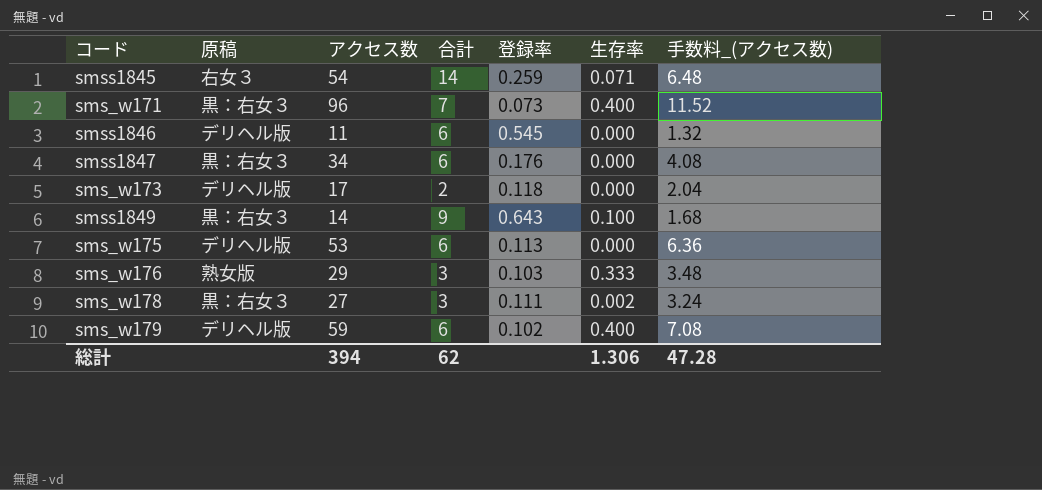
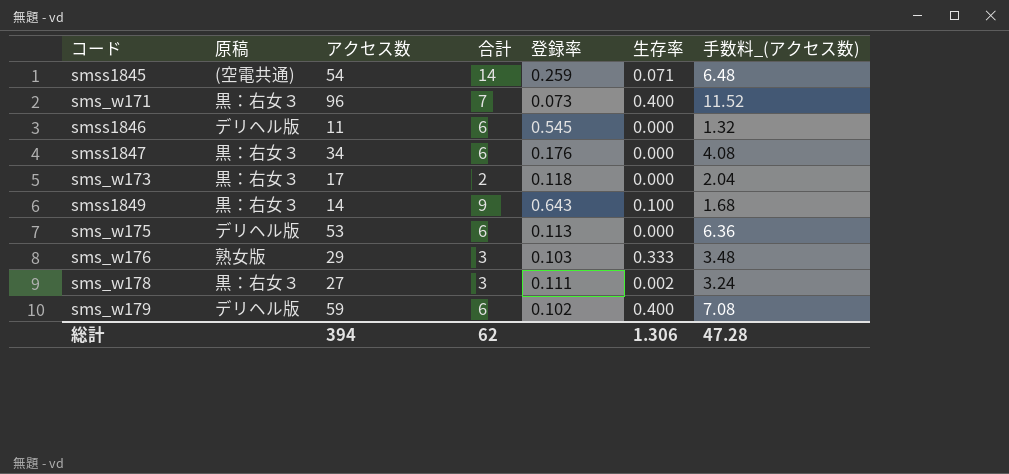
smss1845 | 原稿: 右女３ -> (空電共通)
sms_w173 | 原稿: デリヘル版 -> 黒：右女３

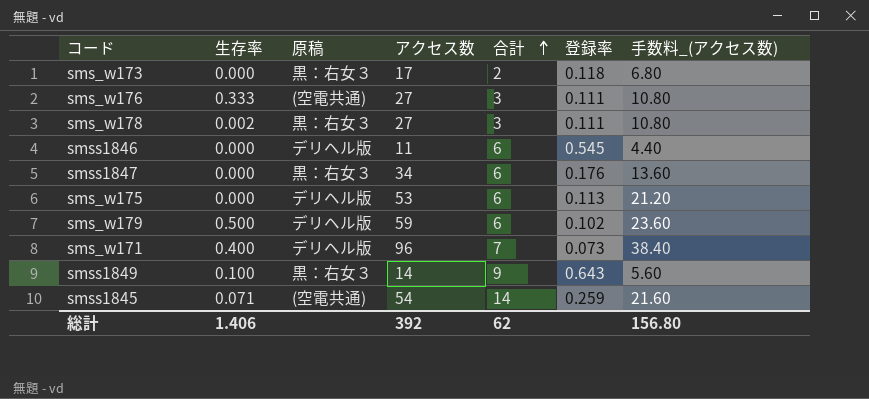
row order: none -> 合計 ascending
column 生存率 | position: 6 -> 2
column 手数料_(アクセス数) | formula: [アクセス数] * 0.12 -> [アクセス数] * 0.4
sms_w176 | 原稿: 熟女版 -> (空電共通)
sms_w176 | アクセス数: 29 -> 27
sms_w176 | 登録率: 0.103 -> 0.111
sms_w179 | 生存率: 0.400 -> 0.500
sms_w171 | 原稿: 黒：右女３ -> デリヘル版
総計 | 生存率: 1.306 -> 1.406
総計 | アクセス数: 394 -> 392
総計 | 手数料_(アクセス数): 47.28 -> 156.80

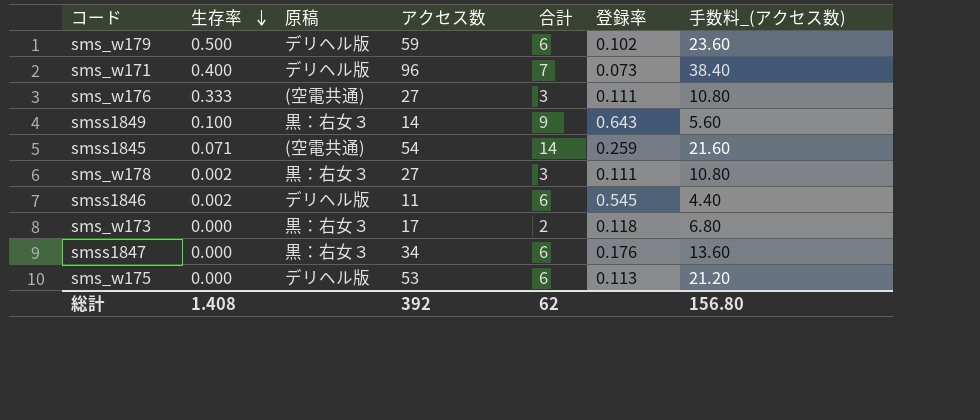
row order: 合計 ascending -> 生存率 descending
smss1846 | 生存率: 0.000 -> 0.002
総計 | 生存率: 1.406 -> 1.408

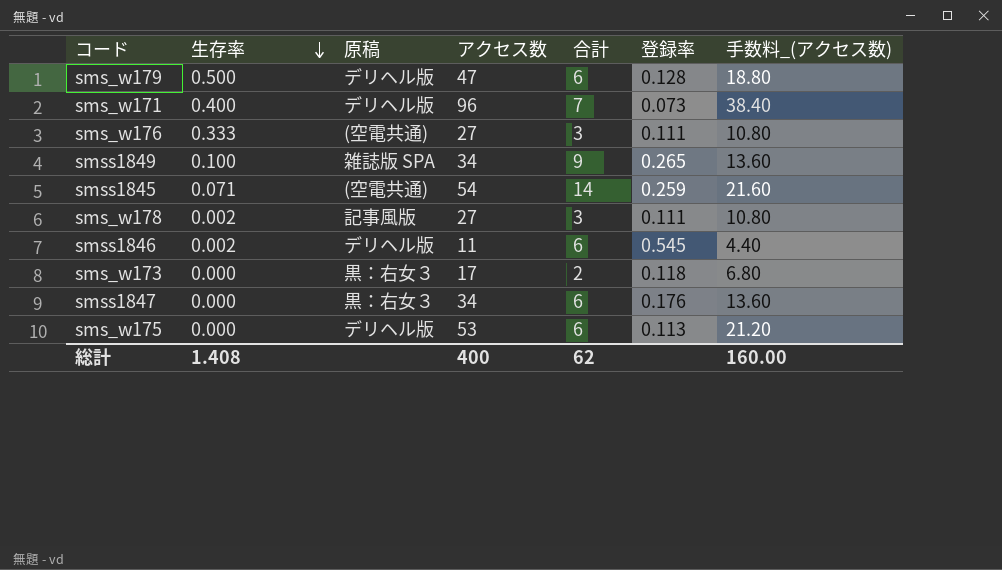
sms_w179 | アクセス数: 59 -> 47
sms_w179 | 登録率: 0.102 -> 0.128
sms_w179 | 手数料_(アクセス数): 23.60 -> 18.80
smss1849 | 原稿: 黒：右女３ -> 雑誌版 SPA
smss1849 | アクセス数: 14 -> 34
smss1849 | 登録率: 0.643 -> 0.265
smss1849 | 手数料_(アクセス数): 5.60 -> 13.60
sms_w178 | 原稿: 黒：右女３ -> 記事風版
総計 | アクセス数: 392 -> 400
総計 | 手数料_(アクセス数): 156.80 -> 160.00

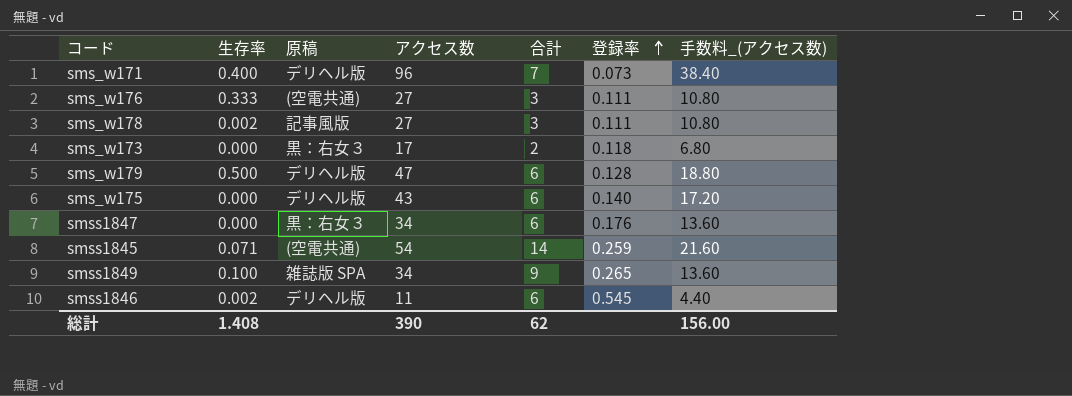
row order: 生存率 descending -> 登録率 ascending
sms_w175 | アクセス数: 53 -> 43
sms_w175 | 登録率: 0.113 -> 0.140
sms_w175 | 手数料_(アクセス数): 21.20 -> 17.20
総計 | アクセス数: 400 -> 390
総計 | 手数料_(アクセス数): 160.00 -> 156.00

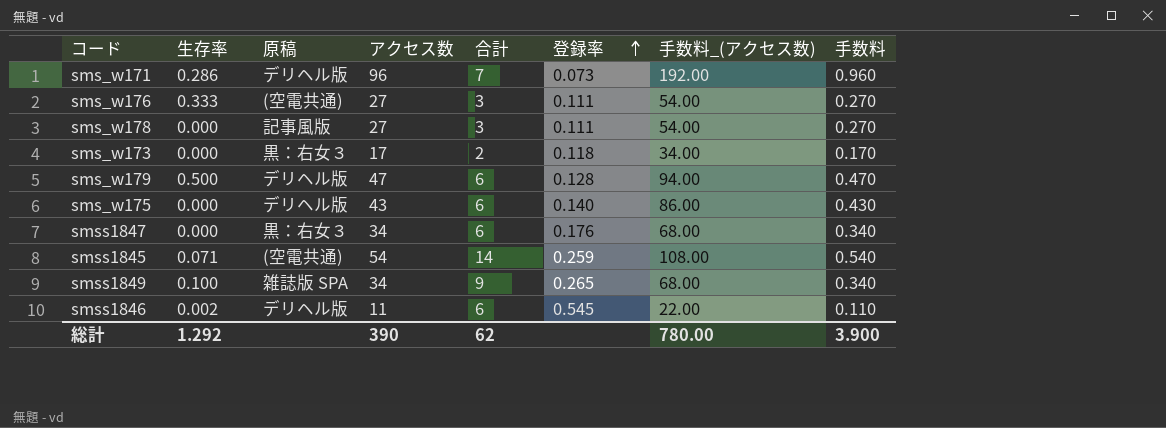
column 手数料_(アクセス数) | formula: [アクセス数] * 0.4 -> [アクセス数] * 2
column 手数料 | formula: none -> [アクセス数] * 0.01
sms_w171 | 生存率: 0.400 -> 0.286
sms_w178 | 生存率: 0.002 -> 0.000
総計 | 生存率: 1.408 -> 1.292
総計 | 手数料_(アクセス数): 156.00 -> 780.00

